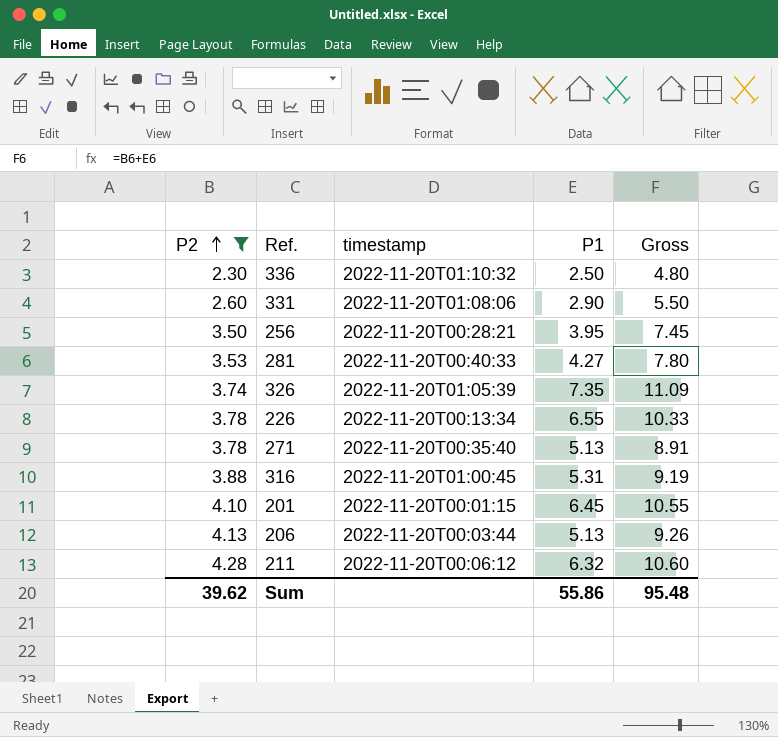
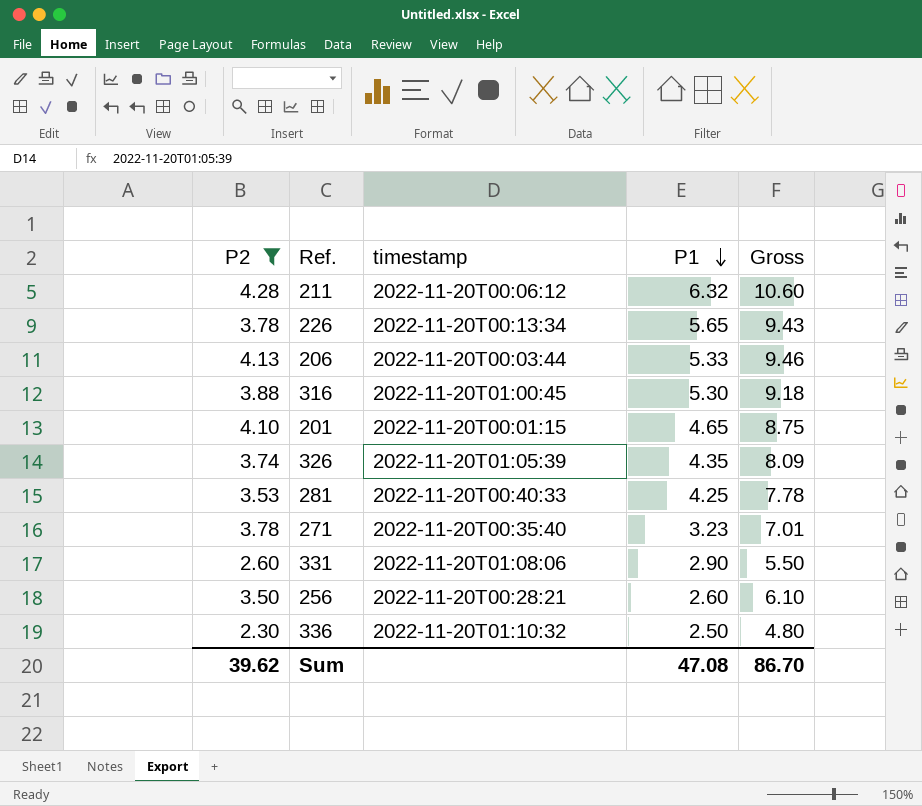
row order: P2 ascending -> P1 descending
226 | P1: 6.55 -> 5.65
226 | Gross: 10.33 -> 9.43
206 | P1: 5.13 -> 5.33
206 | Gross: 9.26 -> 9.46
316 | P1: 5.31 -> 5.30
316 | Gross: 9.19 -> 9.18
201 | P1: 6.45 -> 4.65
201 | Gross: 10.55 -> 8.75
326 | P1: 7.35 -> 4.35
326 | Gross: 11.09 -> 8.09
281 | P1: 4.27 -> 4.25
281 | Gross: 7.80 -> 7.78
271 | P1: 5.13 -> 3.23
271 | Gross: 8.91 -> 7.01
256 | P1: 3.95 -> 2.60
256 | Gross: 7.45 -> 6.10
Sum | P1: 55.86 -> 47.08
Sum | Gross: 95.48 -> 86.70

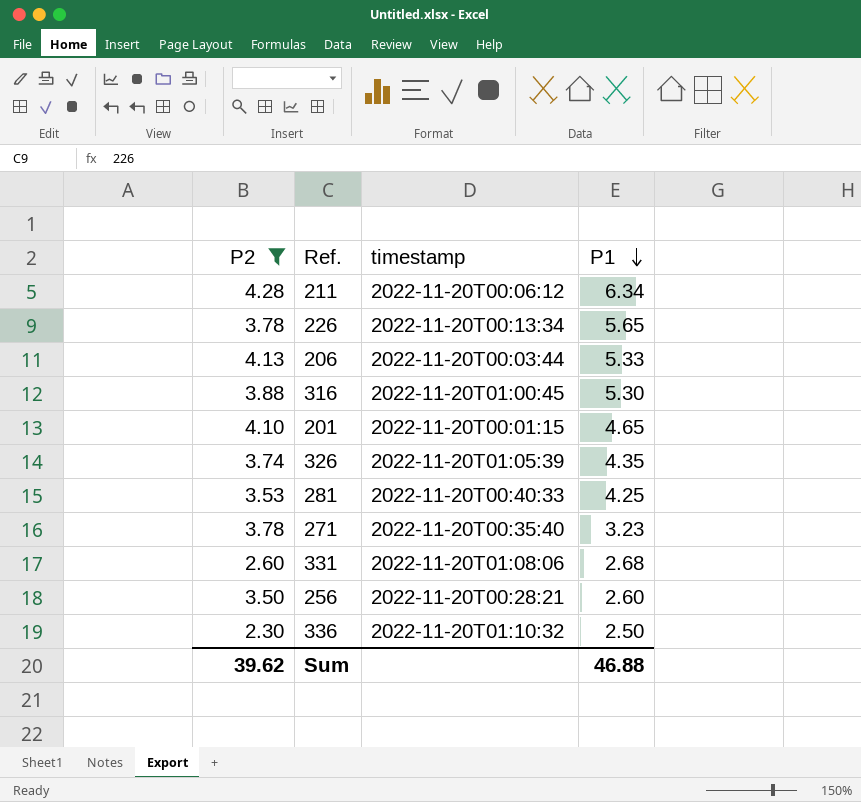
column Gross | formula: [P2] + [P1] -> none
211 | P1: 6.32 -> 6.34
331 | P1: 2.90 -> 2.68
Sum | P1: 47.08 -> 46.88

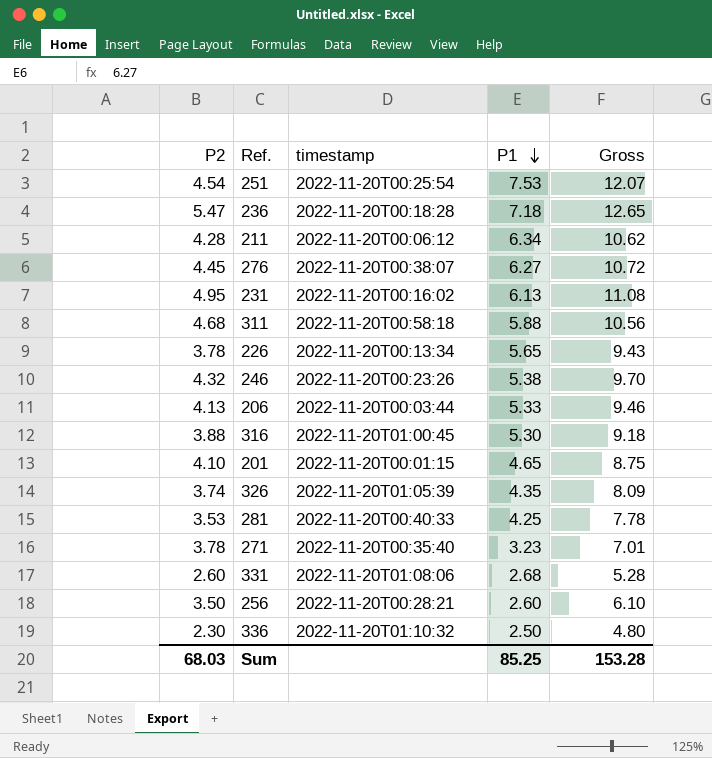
filter: P2 <= 4.28 -> none
column Gross | formula: none -> [P2] + [P1]
Sum | P2: 39.62 -> 68.03
Sum | P1: 46.88 -> 85.25

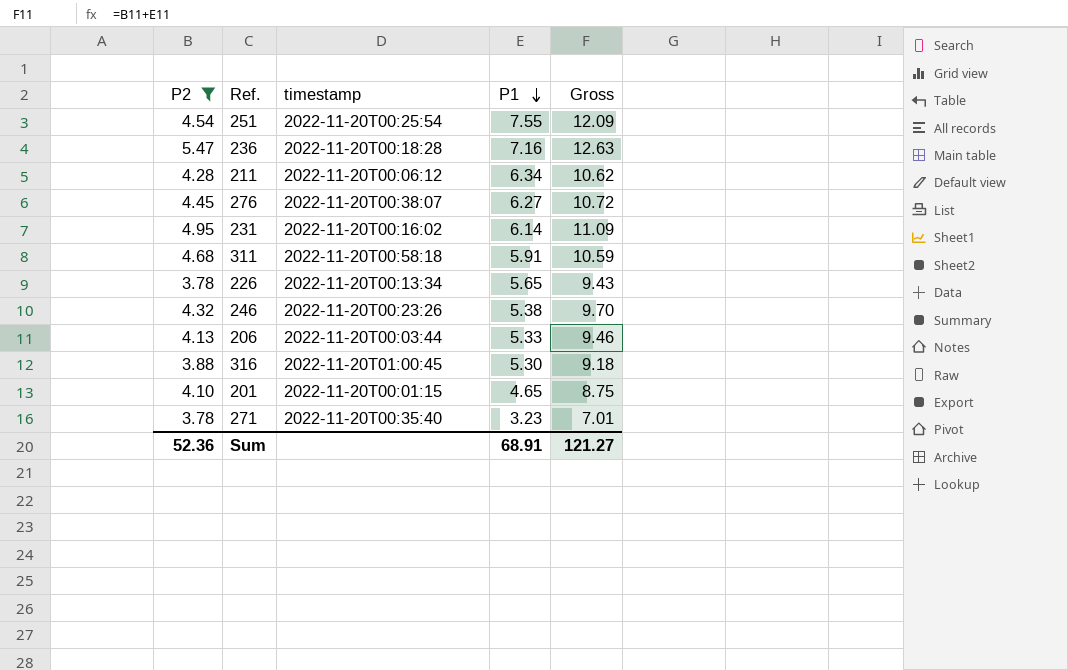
filter: none -> P2 >= 3.78
251 | P1: 7.53 -> 7.55
251 | Gross: 12.07 -> 12.09
236 | P1: 7.18 -> 7.16
236 | Gross: 12.65 -> 12.63
231 | P1: 6.13 -> 6.14
231 | Gross: 11.08 -> 11.09
311 | P1: 5.88 -> 5.91
311 | Gross: 10.56 -> 10.59
Sum | P2: 68.03 -> 52.36
Sum | P1: 85.25 -> 68.91
Sum | Gross: 153.28 -> 121.27

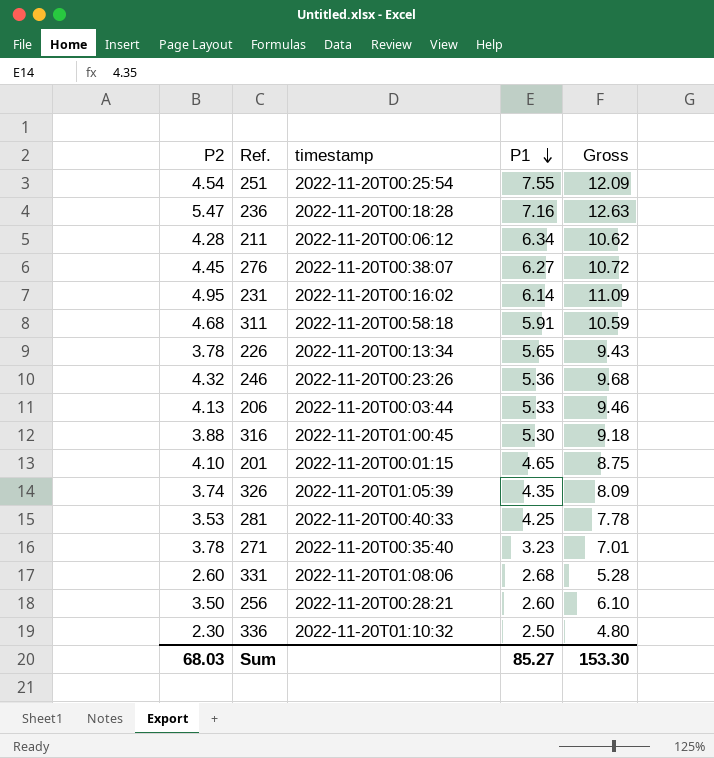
filter: P2 >= 3.78 -> none
246 | P1: 5.38 -> 5.36
246 | Gross: 9.70 -> 9.68
Sum | P2: 52.36 -> 68.03
Sum | P1: 68.91 -> 85.27
Sum | Gross: 121.27 -> 153.30

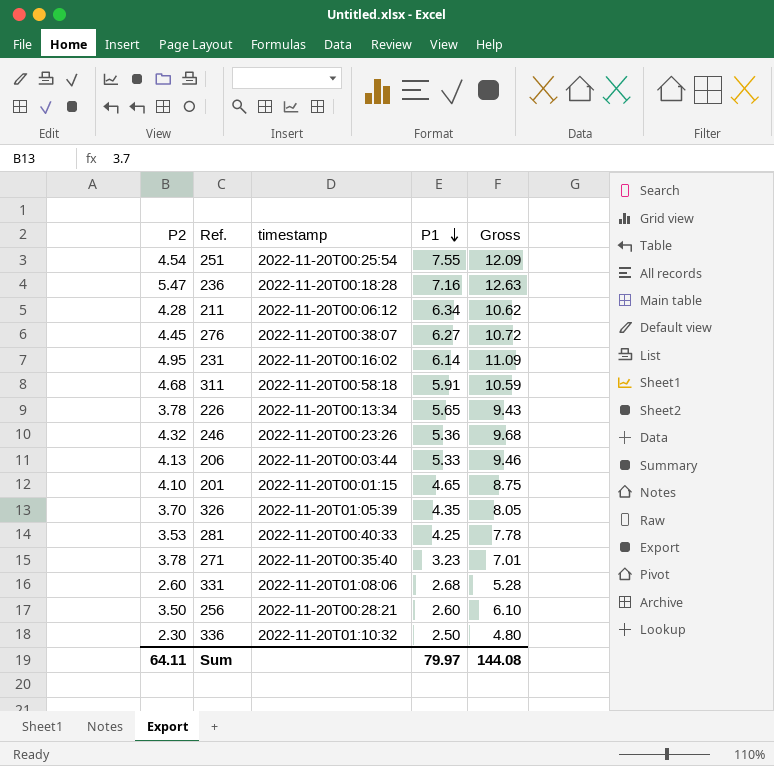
row 316: 3.88 | 2022-11-20T01:00:45 | 5.30 | 9.18 -> none
326 | P2: 3.74 -> 3.70
326 | Gross: 8.09 -> 8.05
Sum | P2: 68.03 -> 64.11
Sum | P1: 85.27 -> 79.97
Sum | Gross: 153.30 -> 144.08

